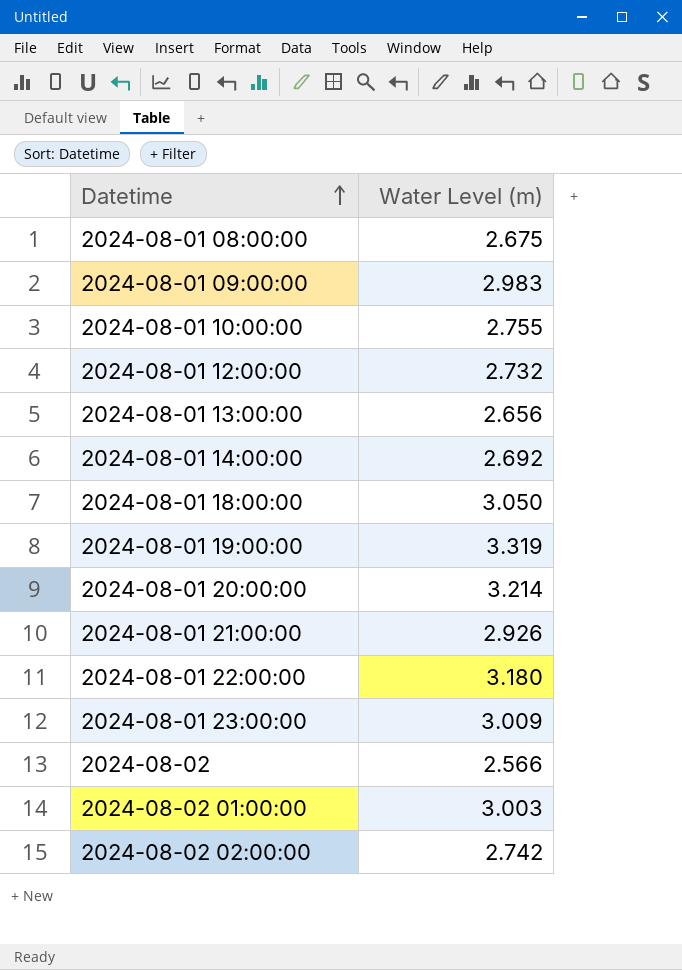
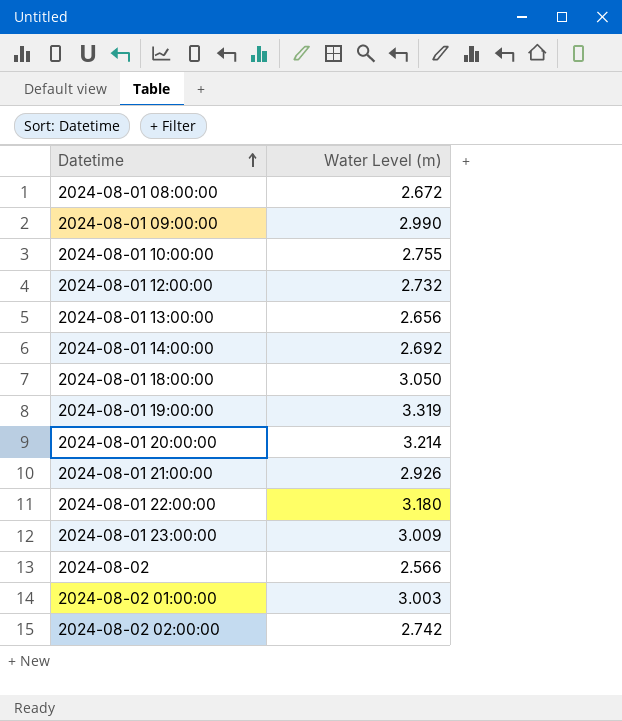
2024-08-01 08:00:00 | Water Level (m): 2.675 -> 2.672
2024-08-01 09:00:00 | Water Level (m): 2.983 -> 2.990

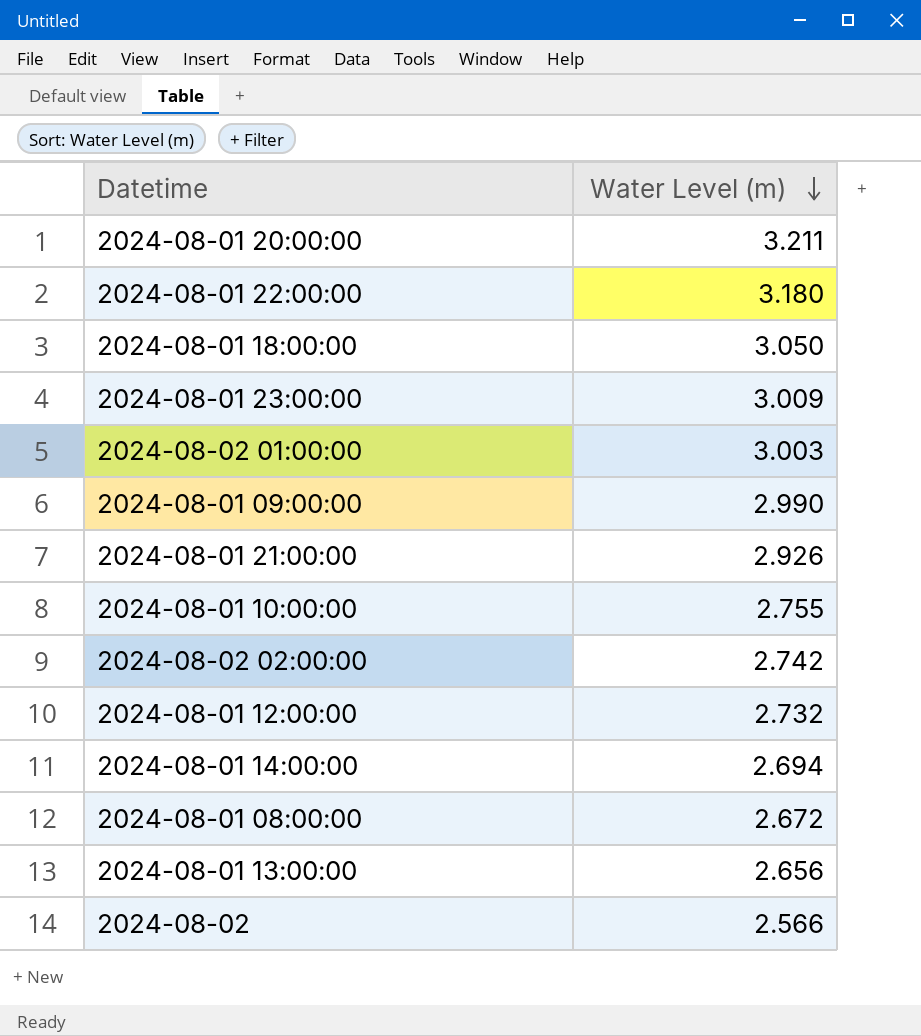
row order: Datetime ascending -> Water Level (m) descending
row 2024-08-01 19:00:00: 3.319 -> none
2024-08-01 20:00:00 | Water Level (m): 3.214 -> 3.211
2024-08-01 14:00:00 | Water Level (m): 2.692 -> 2.694

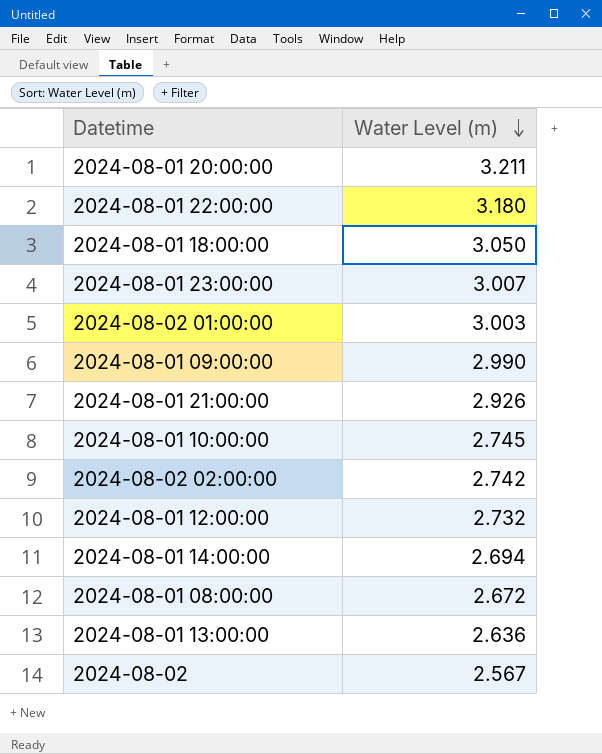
2024-08-01 23:00:00 | Water Level (m): 3.009 -> 3.007
2024-08-01 10:00:00 | Water Level (m): 2.755 -> 2.745
2024-08-01 13:00:00 | Water Level (m): 2.656 -> 2.636
2024-08-02 | Water Level (m): 2.566 -> 2.567

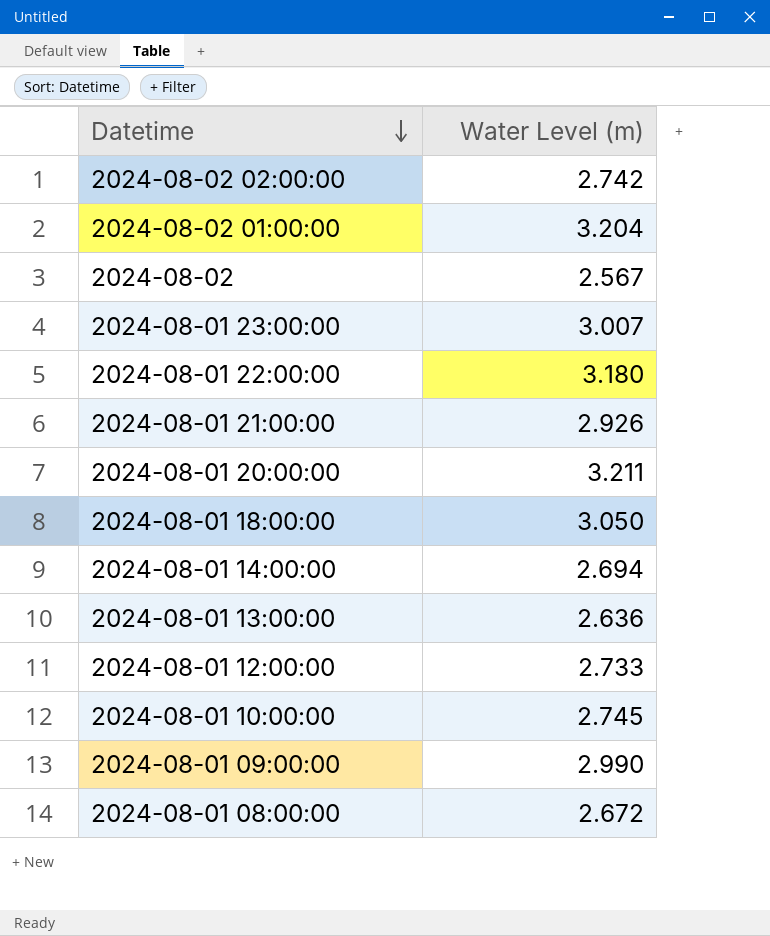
row order: Water Level (m) descending -> Datetime descending
2024-08-02 01:00:00 | Water Level (m): 3.003 -> 3.204
2024-08-01 12:00:00 | Water Level (m): 2.732 -> 2.733

